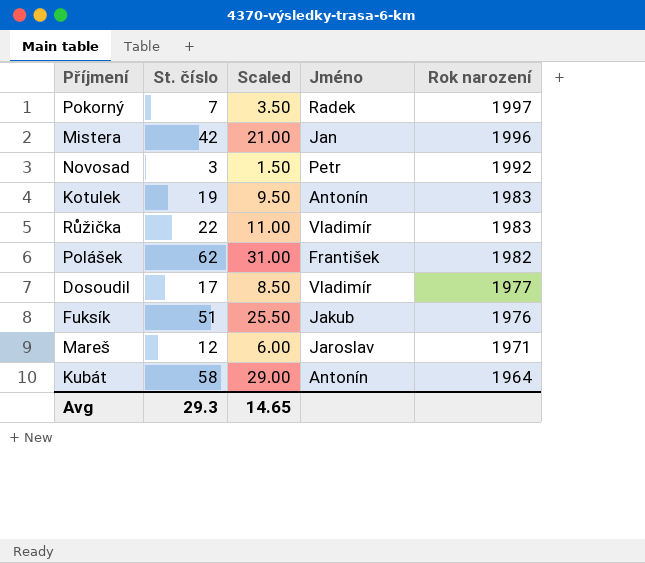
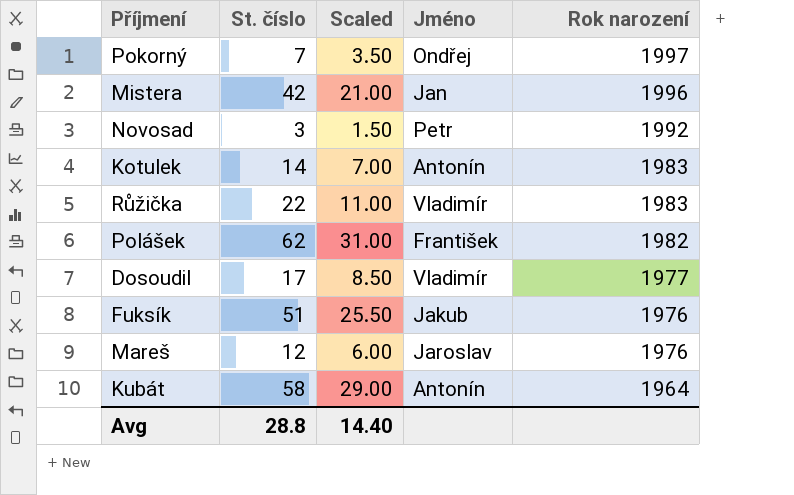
Pokorný | Jméno: Radek -> Ondřej
Kotulek | St. číslo: 19 -> 14
Kotulek | Scaled: 9.50 -> 7.00
Mareš | Rok narození: 1971 -> 1976
Avg | St. číslo: 29.3 -> 28.8
Avg | Scaled: 14.65 -> 14.40

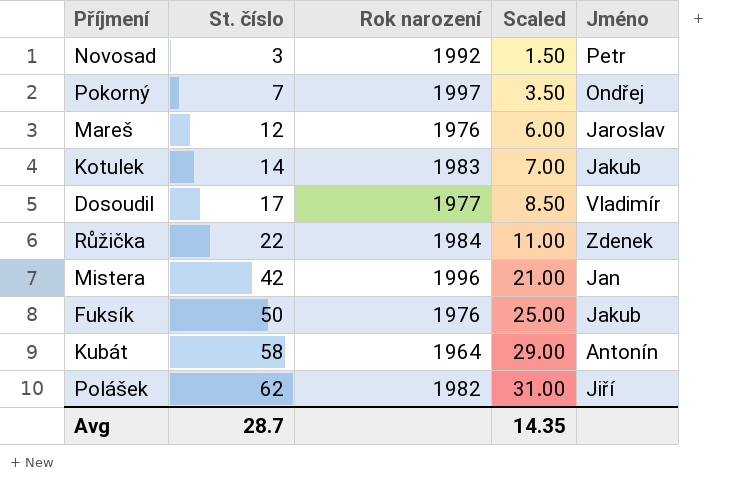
row order: Rok narození descending -> St. číslo ascending
column Rok narození | position: 5 -> 3
Kotulek | Jméno: Antonín -> Jakub
Růžička | Rok narození: 1983 -> 1984
Růžička | Jméno: Vladimír -> Zdenek
Fuksík | St. číslo: 51 -> 50
Fuksík | Scaled: 25.50 -> 25.00
Polášek | Jméno: František -> Jiří
Avg | St. číslo: 28.8 -> 28.7
Avg | Scaled: 14.40 -> 14.35

